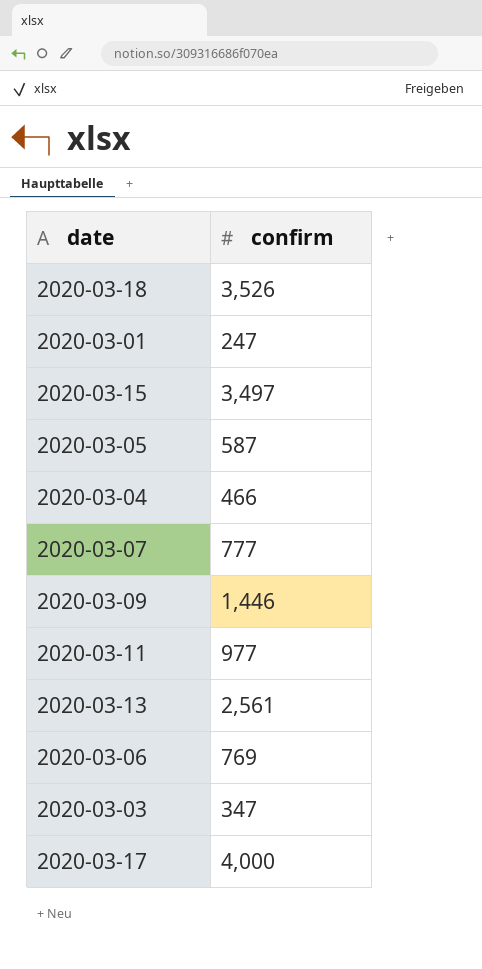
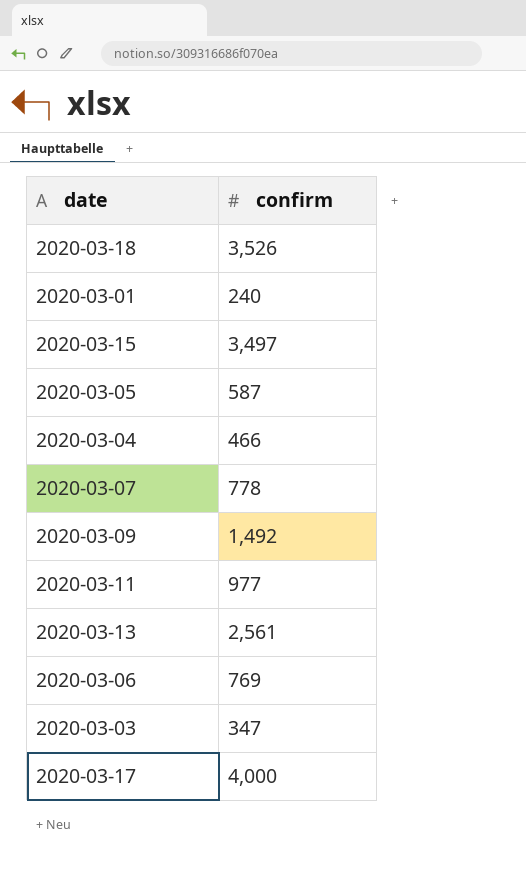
2020-03-01 | confirm: 247 -> 240
2020-03-07 | confirm: 777 -> 778
2020-03-09 | confirm: 1,446 -> 1,492

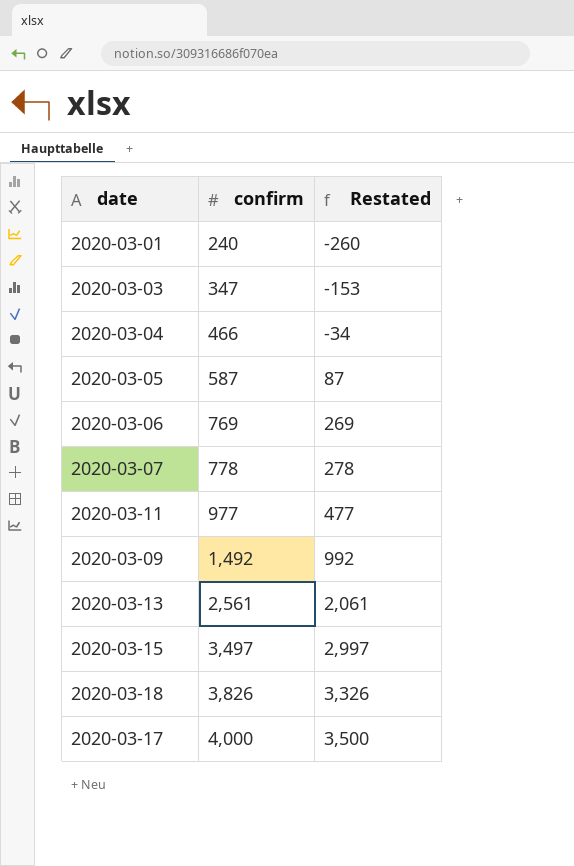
row order: none -> confirm ascending
column Restated | formula: none -> [confirm] - 500
2020-03-18 | confirm: 3,526 -> 3,826

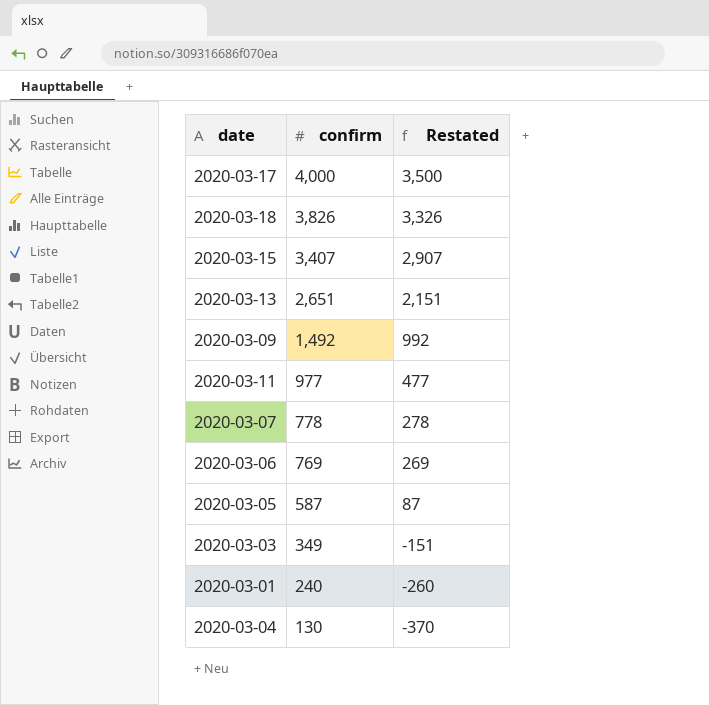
row order: confirm ascending -> confirm descending
2020-03-15 | confirm: 3,497 -> 3,407
2020-03-15 | Restated: 2,997 -> 2,907
2020-03-13 | confirm: 2,561 -> 2,651
2020-03-13 | Restated: 2,061 -> 2,151
2020-03-03 | confirm: 347 -> 349
2020-03-03 | Restated: -153 -> -151
2020-03-04 | confirm: 466 -> 130
2020-03-04 | Restated: -34 -> -370

